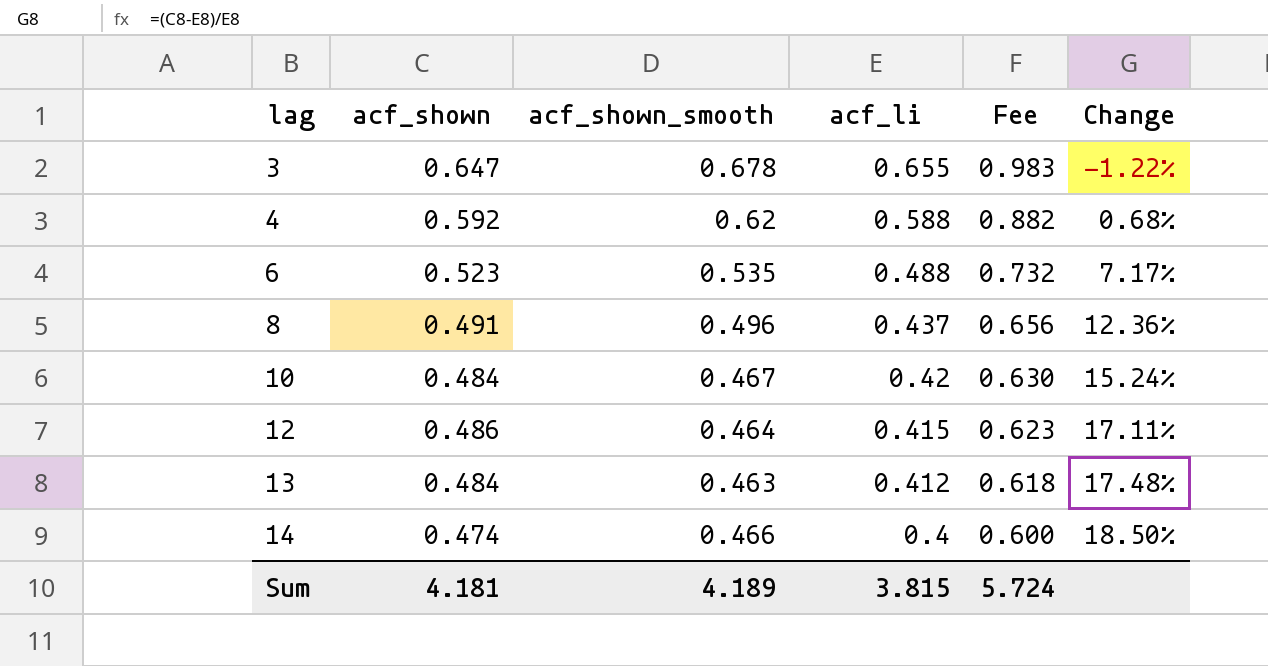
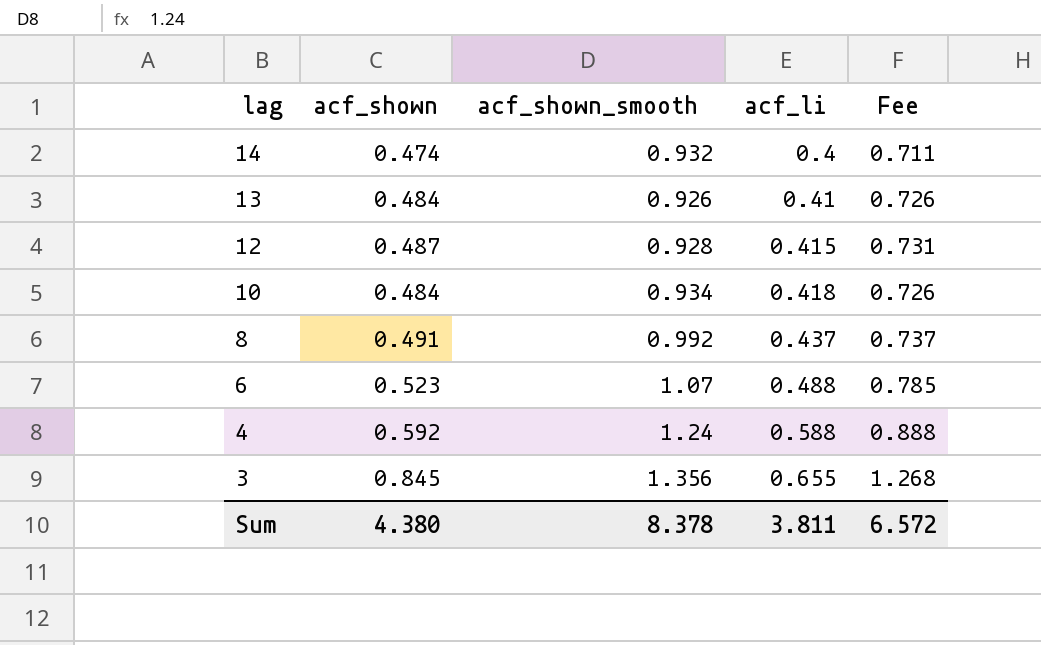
row order: lag ascending -> lag descending
column Change | formula: ([acf_shown] - [acf_li]) / [acf_li] -> none
column Fee | formula: [acf_li] * 1.5 -> [acf_shown] * 1.5
14 | acf_shown_smooth: 0.466 -> 0.932
13 | acf_shown_smooth: 0.463 -> 0.926
13 | acf_li: 0.412 -> 0.41
12 | acf_shown: 0.486 -> 0.487
12 | acf_shown_smooth: 0.464 -> 0.928
10 | acf_shown_smooth: 0.467 -> 0.934
10 | acf_li: 0.42 -> 0.418
8 | acf_shown_smooth: 0.496 -> 0.992
6 | acf_shown_smooth: 0.535 -> 1.07
4 | acf_shown_smooth: 0.62 -> 1.24
3 | acf_shown: 0.647 -> 0.845
3 | acf_shown_smooth: 0.678 -> 1.356
Sum | acf_shown: 4.181 -> 4.380
Sum | acf_shown_smooth: 4.189 -> 8.378
Sum | acf_li: 3.815 -> 3.811
Sum | Fee: 5.724 -> 6.572

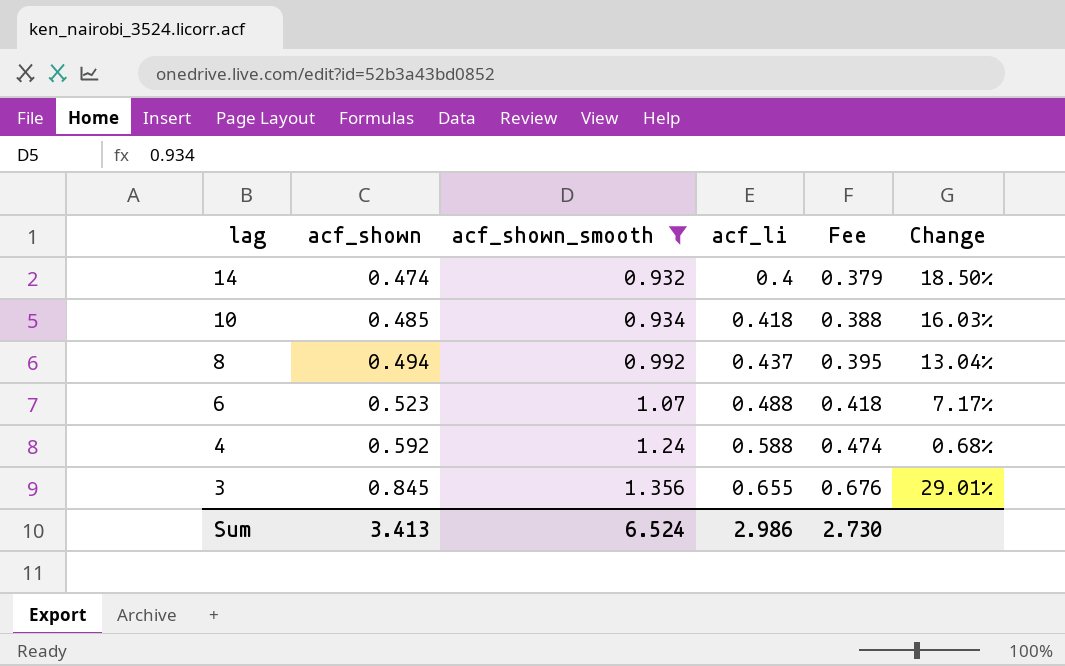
filter: none -> acf_shown_smooth >= 0.932
column Fee | formula: [acf_shown] * 1.5 -> [acf_shown] * 0.8
column Change | formula: none -> ([acf_shown] - [acf_li]) / [acf_li]
10 | acf_shown: 0.484 -> 0.485
8 | acf_shown: 0.491 -> 0.494
Sum | acf_shown: 4.380 -> 3.413
Sum | acf_shown_smooth: 8.378 -> 6.524
Sum | acf_li: 3.811 -> 2.986
Sum | Fee: 6.572 -> 2.730

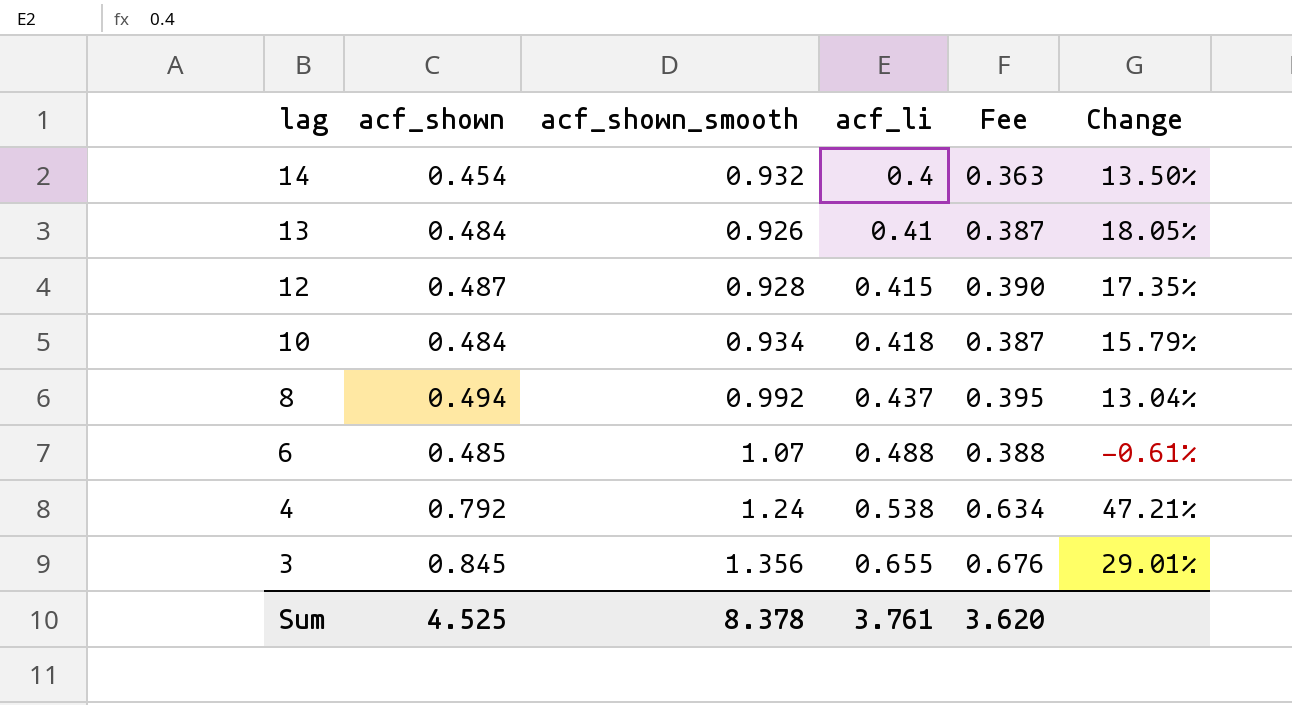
filter: acf_shown_smooth >= 0.932 -> none
14 | acf_shown: 0.474 -> 0.454
14 | Fee: 0.379 -> 0.363
14 | Change: 18.50% -> 13.50%
10 | acf_shown: 0.485 -> 0.484
10 | Fee: 0.388 -> 0.387
10 | Change: 16.03% -> 15.79%
6 | acf_shown: 0.523 -> 0.485
6 | Fee: 0.418 -> 0.388
6 | Change: 7.17% -> -0.61%
4 | acf_shown: 0.592 -> 0.792
4 | acf_li: 0.588 -> 0.538
4 | Fee: 0.474 -> 0.634
4 | Change: 0.68% -> 47.21%
Sum | acf_shown: 3.413 -> 4.525
Sum | acf_shown_smooth: 6.524 -> 8.378
Sum | acf_li: 2.986 -> 3.761
Sum | Fee: 2.730 -> 3.620

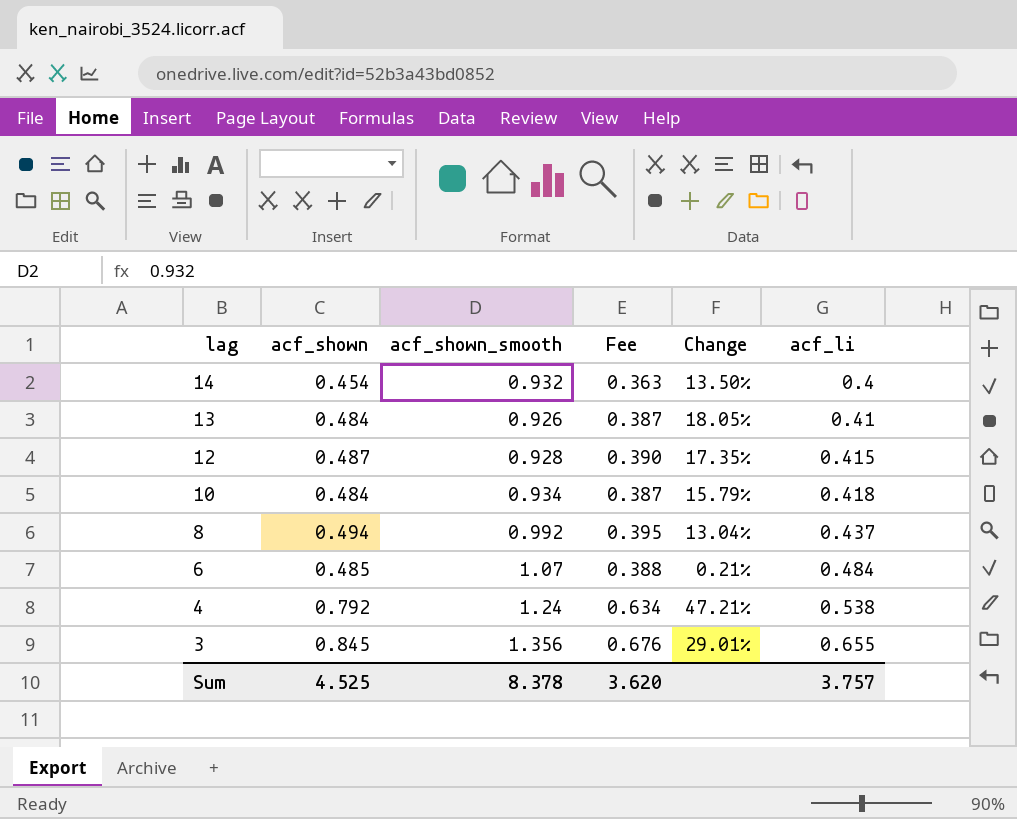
column acf_li | position: 4 -> 6
6 | Change: -0.61% -> 0.21%
6 | acf_li: 0.488 -> 0.484
Sum | acf_li: 3.761 -> 3.757

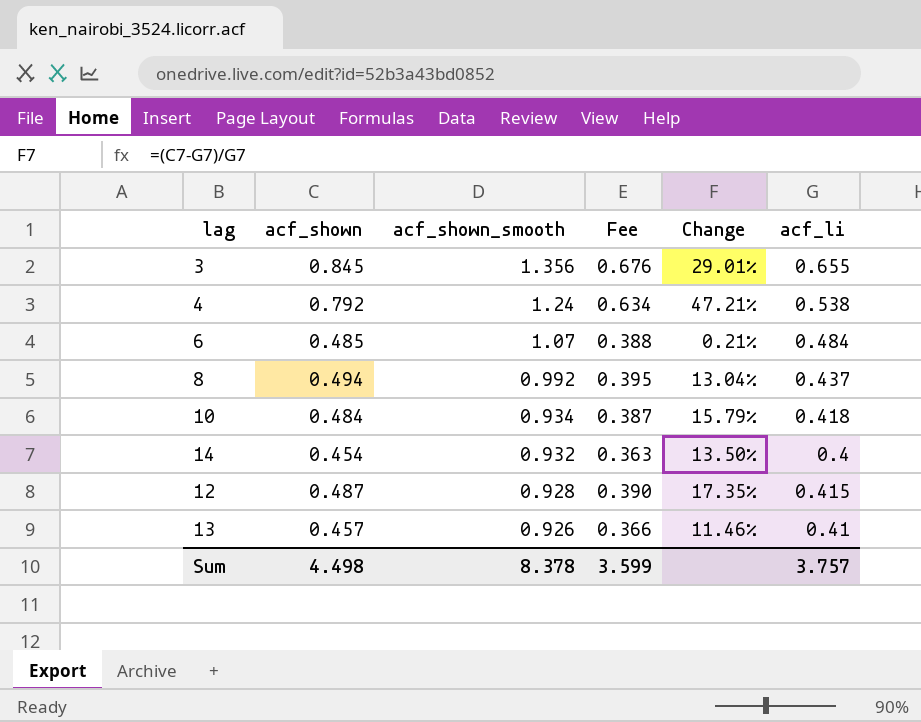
row order: lag descending -> acf_shown_smooth descending
13 | acf_shown: 0.484 -> 0.457
13 | Fee: 0.387 -> 0.366
13 | Change: 18.05% -> 11.46%
Sum | acf_shown: 4.525 -> 4.498
Sum | Fee: 3.620 -> 3.599

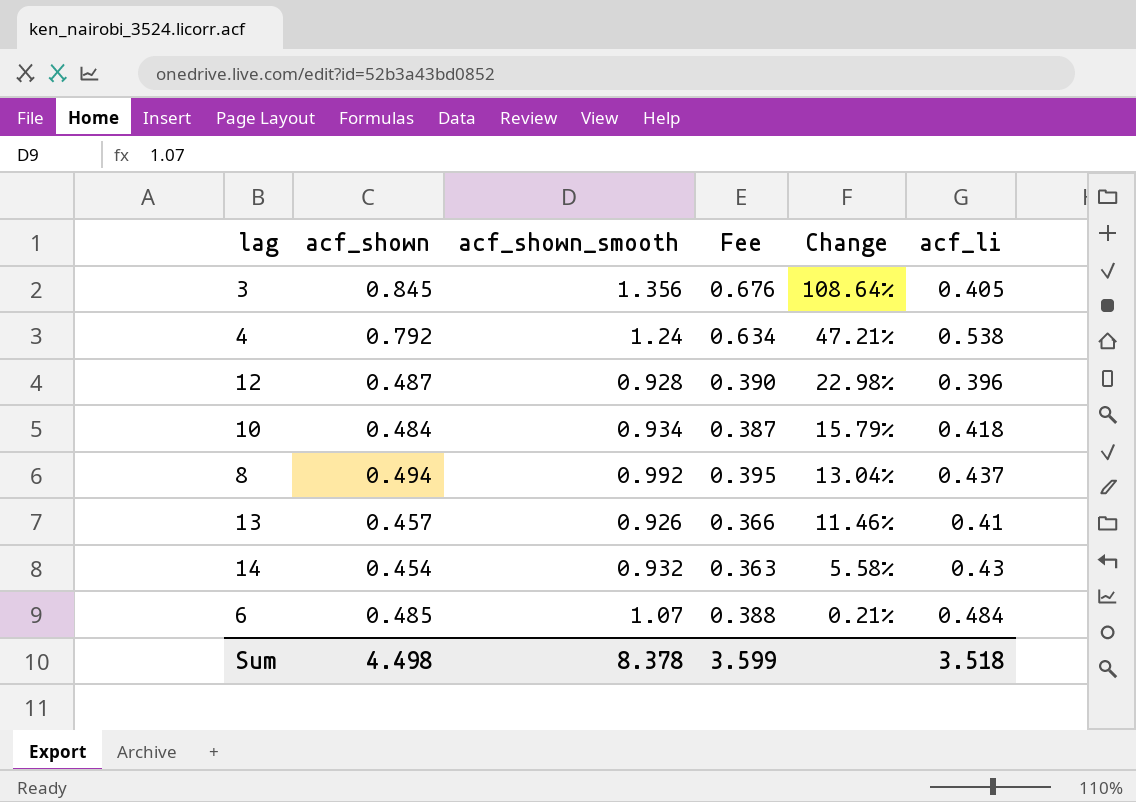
row order: acf_shown_smooth descending -> Change descending
3 | Change: 29.01% -> 108.64%
3 | acf_li: 0.655 -> 0.405
12 | Change: 17.35% -> 22.98%
12 | acf_li: 0.415 -> 0.396
14 | Change: 13.50% -> 5.58%
14 | acf_li: 0.4 -> 0.43
Sum | acf_li: 3.757 -> 3.518

